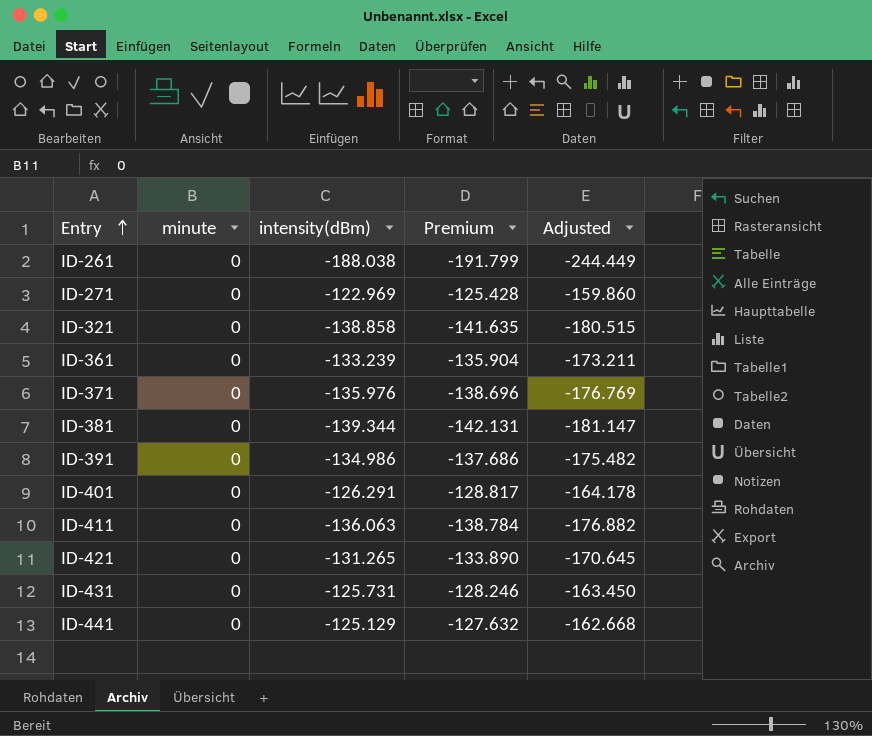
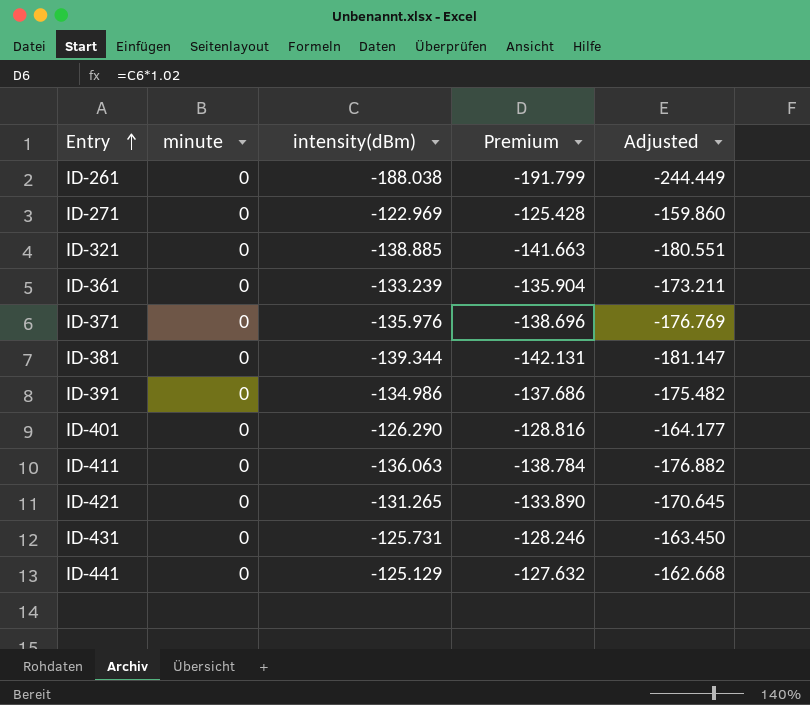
ID-321 | intensity(dBm): -138.858 -> -138.885
ID-321 | Premium: -141.635 -> -141.663
ID-321 | Adjusted: -180.515 -> -180.551
ID-401 | intensity(dBm): -126.291 -> -126.290
ID-401 | Premium: -128.817 -> -128.816
ID-401 | Adjusted: -164.178 -> -164.177

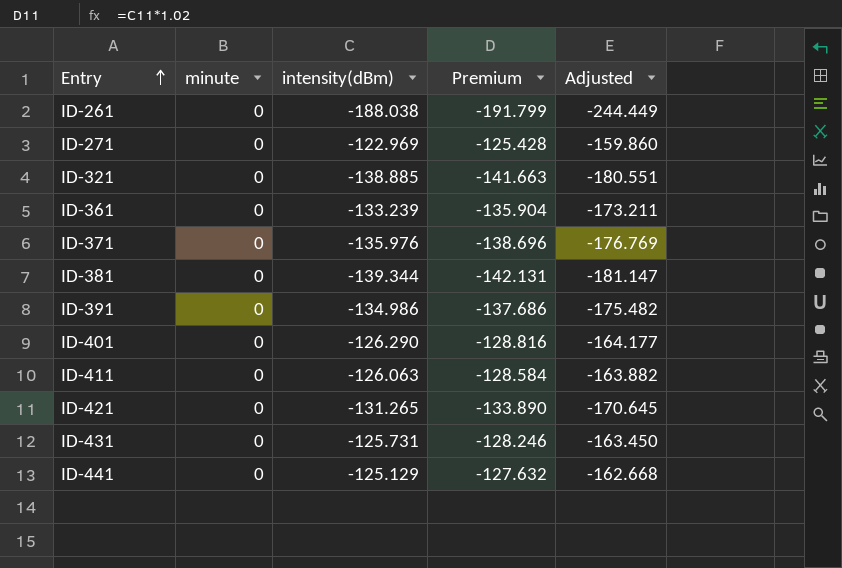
ID-411 | intensity(dBm): -136.063 -> -126.063
ID-411 | Premium: -138.784 -> -128.584
ID-411 | Adjusted: -176.882 -> -163.882

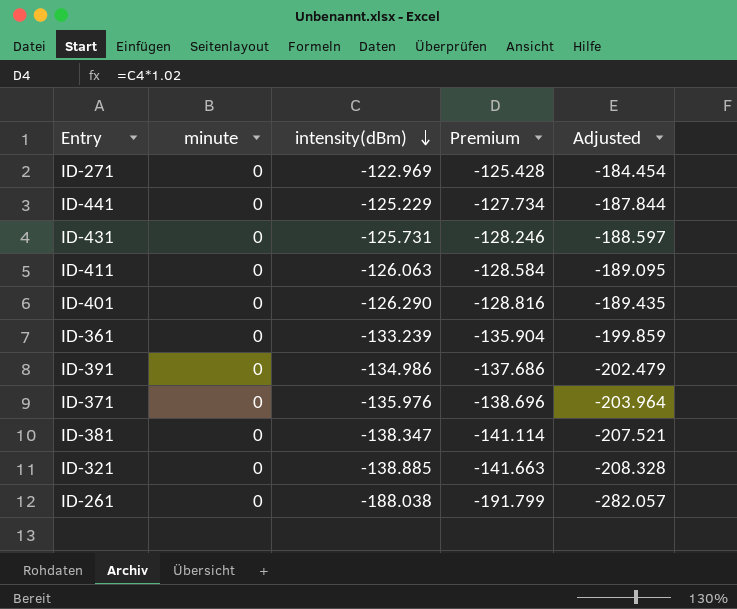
row order: Entry ascending -> intensity(dBm) descending
column Adjusted | formula: [intensity(dBm)] * 1.3 -> [intensity(dBm)] * 1.5
row ID-421: 0 | -131.265 | -133.890 | -170.645 -> none
ID-441 | intensity(dBm): -125.129 -> -125.229
ID-441 | Premium: -127.632 -> -127.734
ID-381 | intensity(dBm): -139.344 -> -138.347
ID-381 | Premium: -142.131 -> -141.114

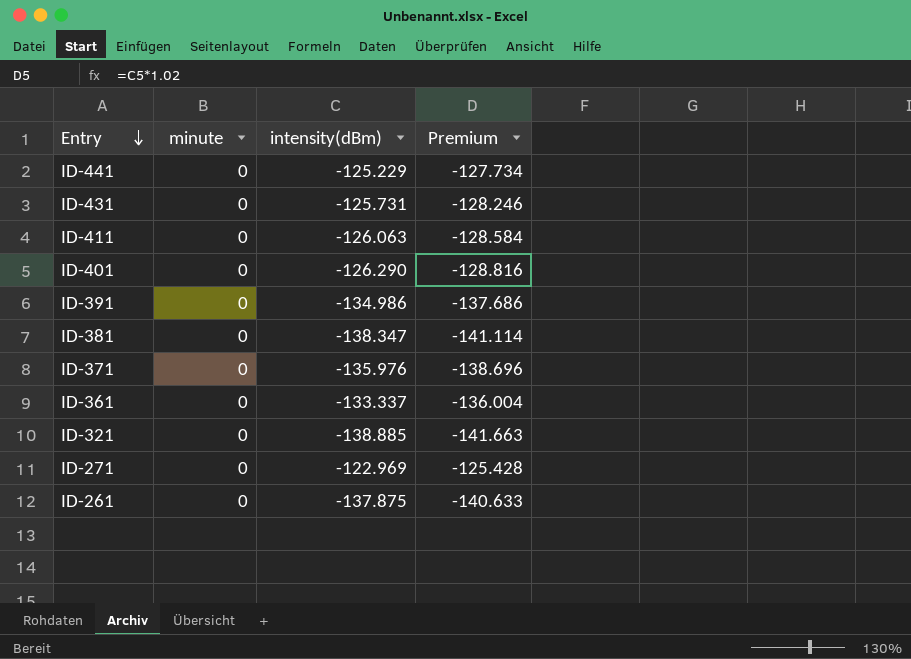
row order: intensity(dBm) descending -> Entry descending
column Adjusted | formula: [intensity(dBm)] * 1.5 -> none
ID-361 | intensity(dBm): -133.239 -> -133.337
ID-361 | Premium: -135.904 -> -136.004
ID-261 | intensity(dBm): -188.038 -> -137.875
ID-261 | Premium: -191.799 -> -140.633

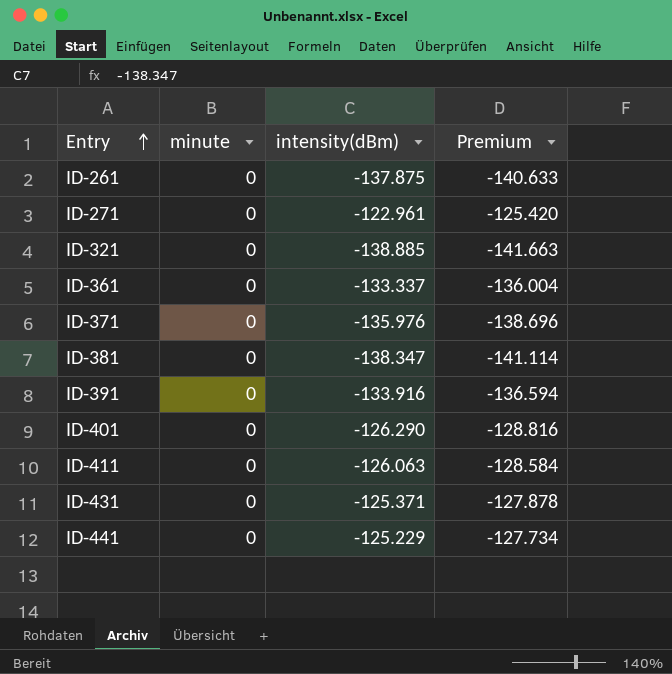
row order: Entry descending -> Entry ascending
ID-271 | intensity(dBm): -122.969 -> -122.961
ID-271 | Premium: -125.428 -> -125.420
ID-391 | intensity(dBm): -134.986 -> -133.916
ID-391 | Premium: -137.686 -> -136.594
ID-431 | intensity(dBm): -125.731 -> -125.371
ID-431 | Premium: -128.246 -> -127.878

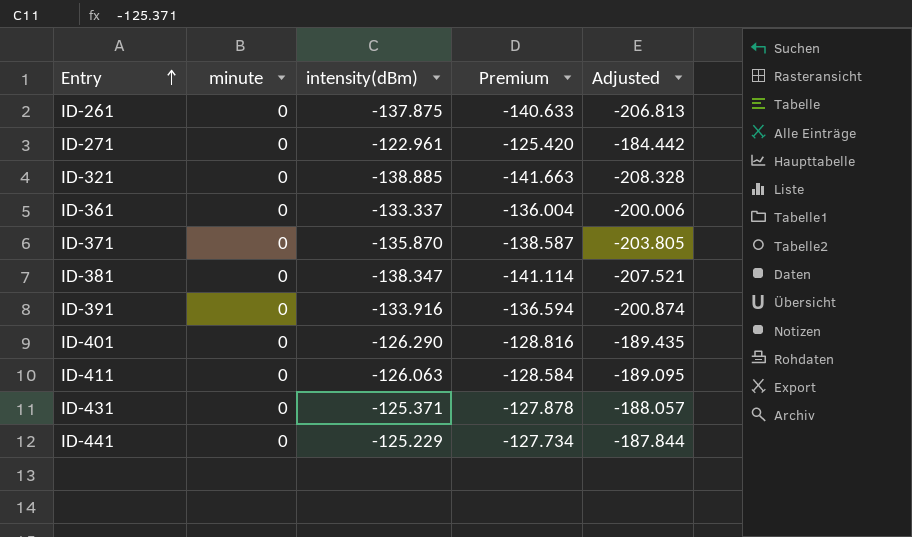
column Adjusted | formula: none -> [intensity(dBm)] * 1.5
ID-371 | intensity(dBm): -135.976 -> -135.870
ID-371 | Premium: -138.696 -> -138.587

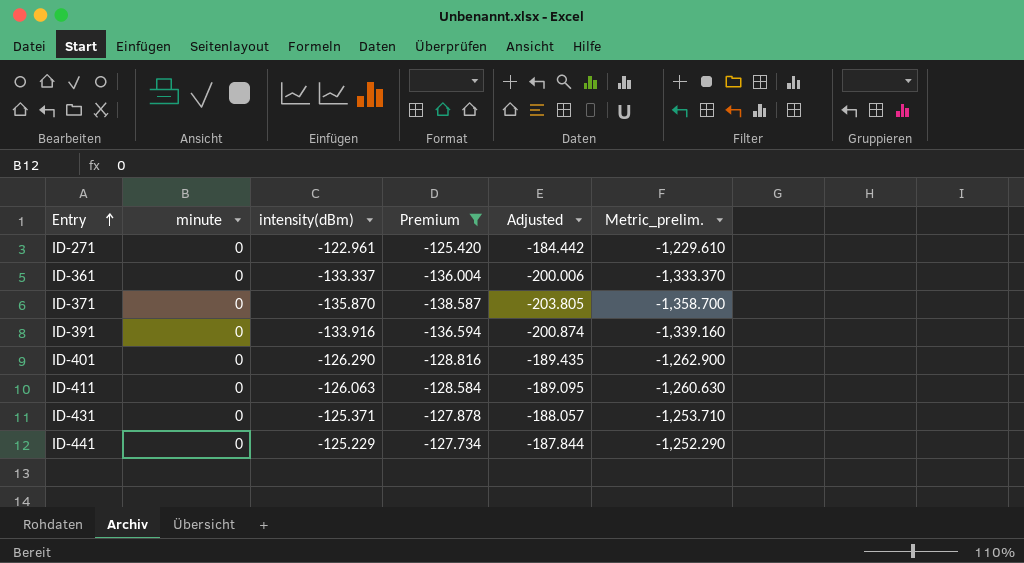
filter: none -> Premium >= -138.587
column Metric_prelim. | formula: none -> [intensity(dBm)] * 10

